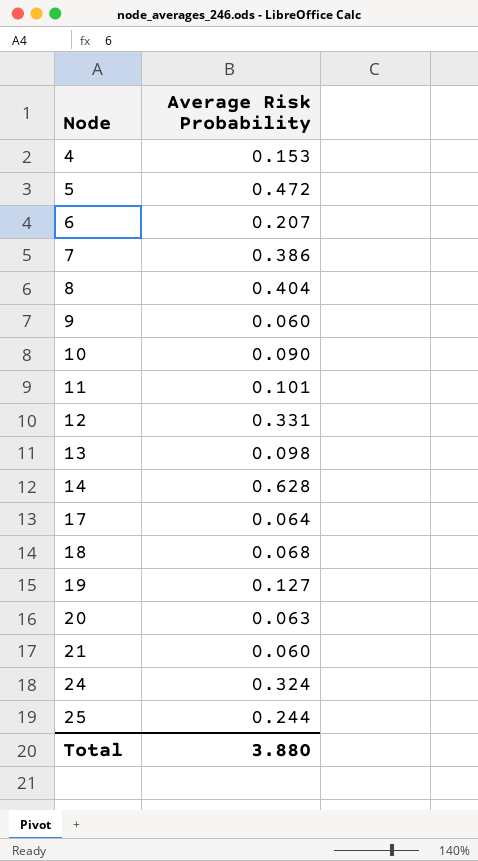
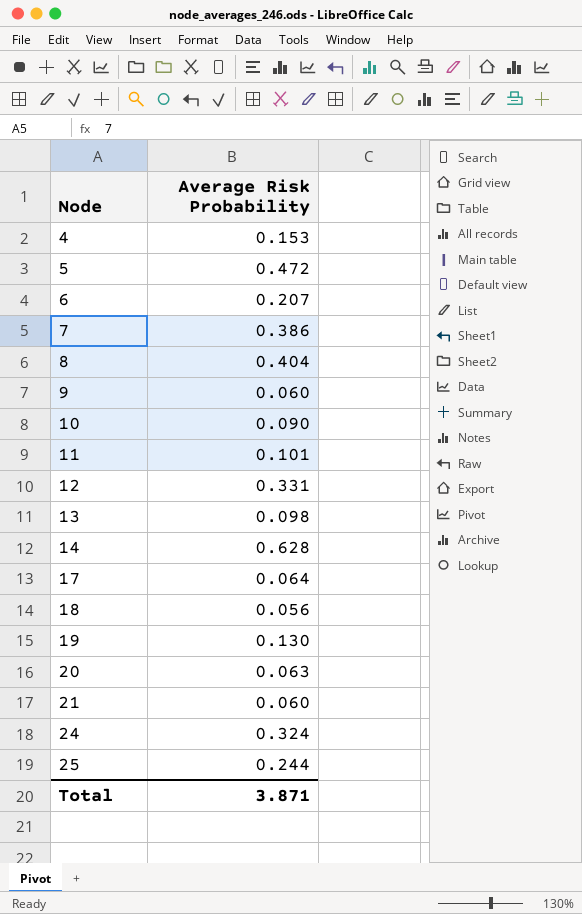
18 | Average Risk Probability: 0.068 -> 0.056
19 | Average Risk Probability: 0.127 -> 0.130
Total | Average Risk Probability: 3.880 -> 3.871

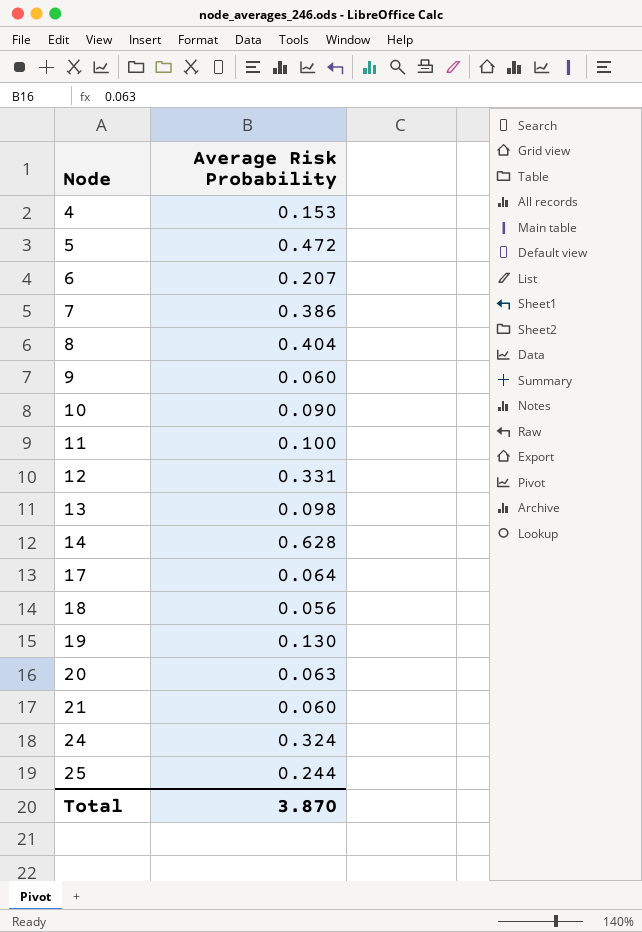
11 | Average Risk Probability: 0.101 -> 0.100
Total | Average Risk Probability: 3.871 -> 3.870

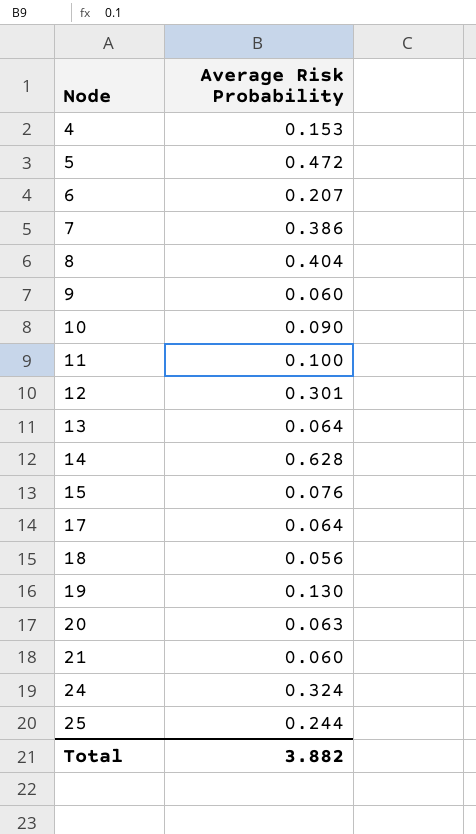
12 | Average Risk Probability: 0.331 -> 0.301
13 | Average Risk Probability: 0.098 -> 0.064
row 15: none -> 0.076
Total | Average Risk Probability: 3.870 -> 3.882

